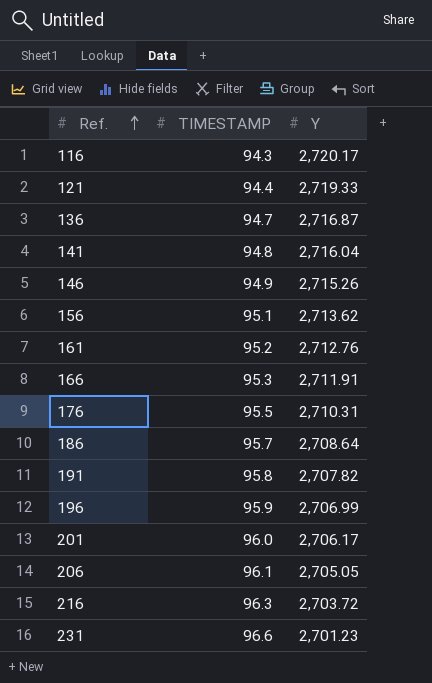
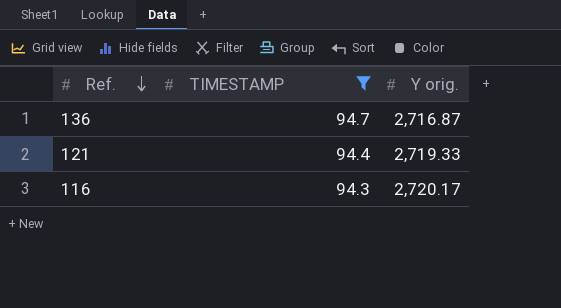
filter: none -> TIMESTAMP <= 94.7
row order: Ref. ascending -> Ref. descending
column name: Y -> Y orig.

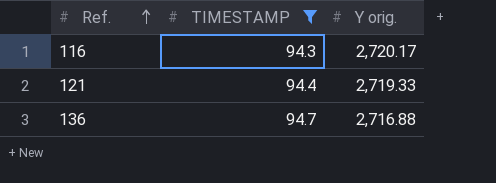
row order: Ref. descending -> Ref. ascending
136 | Y orig.: 2,716.87 -> 2,716.88

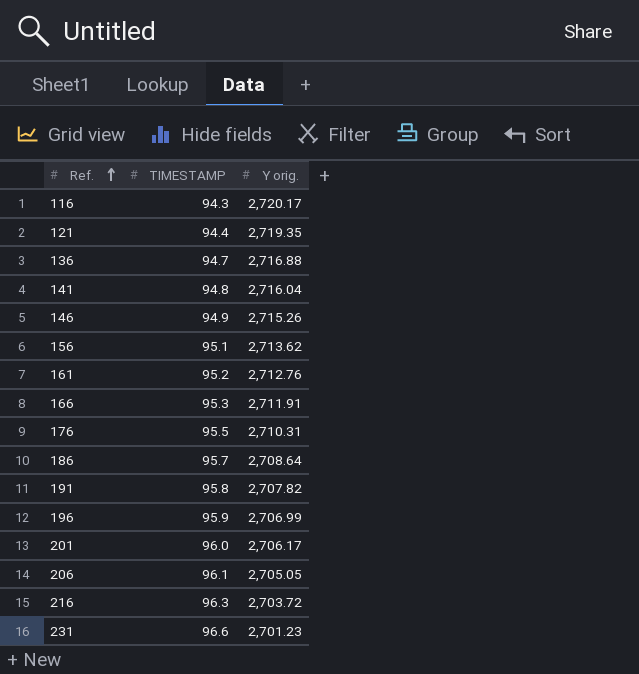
filter: TIMESTAMP <= 94.7 -> none
121 | Y orig.: 2,719.33 -> 2,719.35

